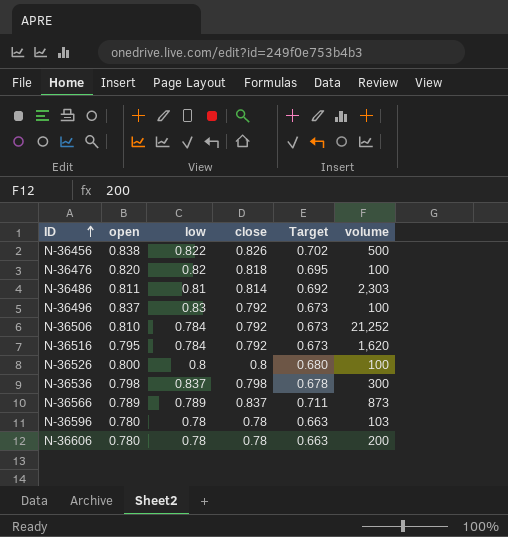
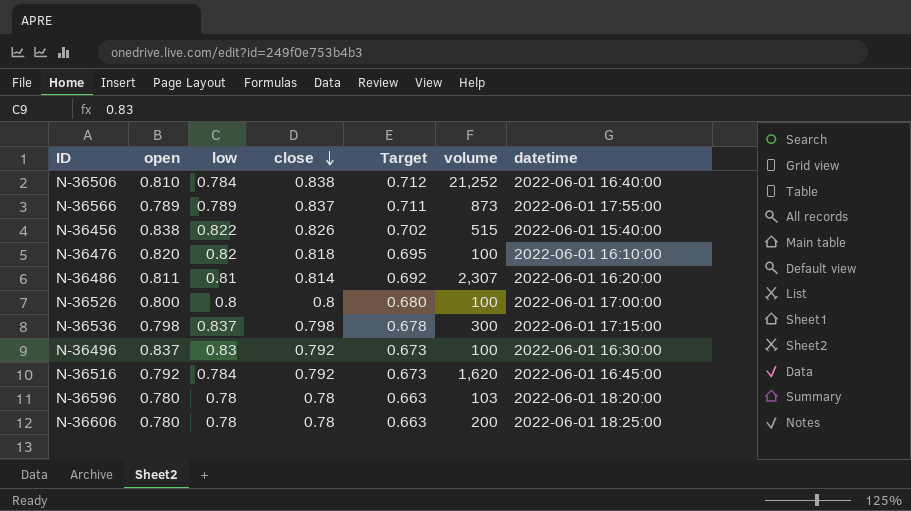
row order: ID ascending -> close descending
column datetime | position: none -> 7
N-36506 | close: 0.792 -> 0.838
N-36506 | Target: 0.673 -> 0.712
N-36456 | volume: 500 -> 515
N-36486 | volume: 2,303 -> 2,307
N-36516 | open: 0.795 -> 0.792

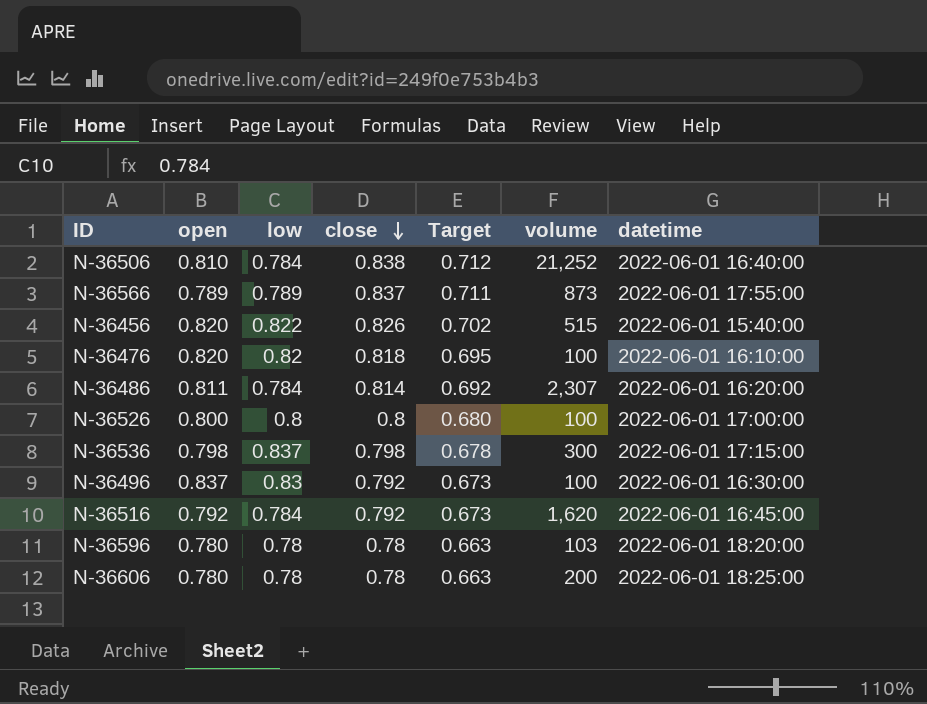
N-36456 | open: 0.838 -> 0.820
N-36486 | low: 0.81 -> 0.784

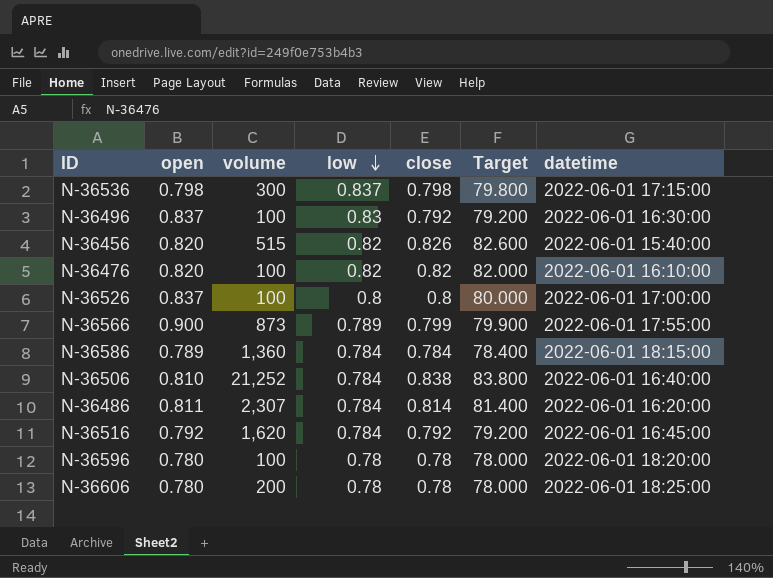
row order: close descending -> low descending
column volume | position: 6 -> 3
column Target | formula: [close] * 0.85 -> [close] * 100
N-36456 | low: 0.822 -> 0.82
N-36476 | close: 0.818 -> 0.82
N-36526 | open: 0.800 -> 0.837
N-36566 | open: 0.789 -> 0.900
N-36566 | close: 0.837 -> 0.799
row N-36586: none -> 0.789 | 1,360 | 0.784 | 0.784 | 78.400 | 2022-06-01 18:15:00
N-36596 | volume: 103 -> 100

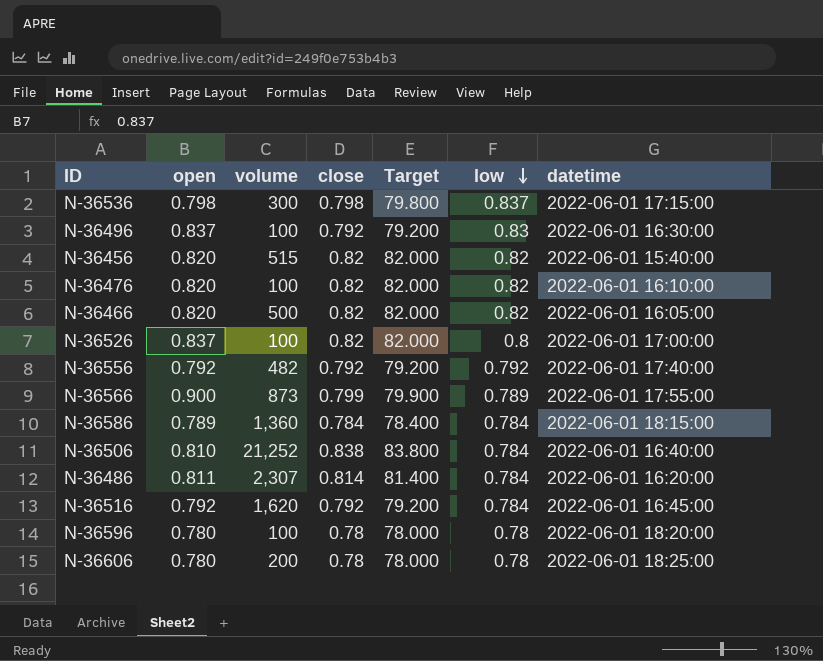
column low | position: 4 -> 6
N-36456 | close: 0.826 -> 0.82
N-36456 | Target: 82.600 -> 82.000
row N-36466: none -> 0.820 | 500 | 0.82 | 82.000 | 0.82 | 2022-06-01 16:05:00
N-36526 | close: 0.8 -> 0.82
N-36526 | Target: 80.000 -> 82.000
row N-36556: none -> 0.792 | 482 | 0.792 | 79.200 | 0.792 | 2022-06-01 17:40:00

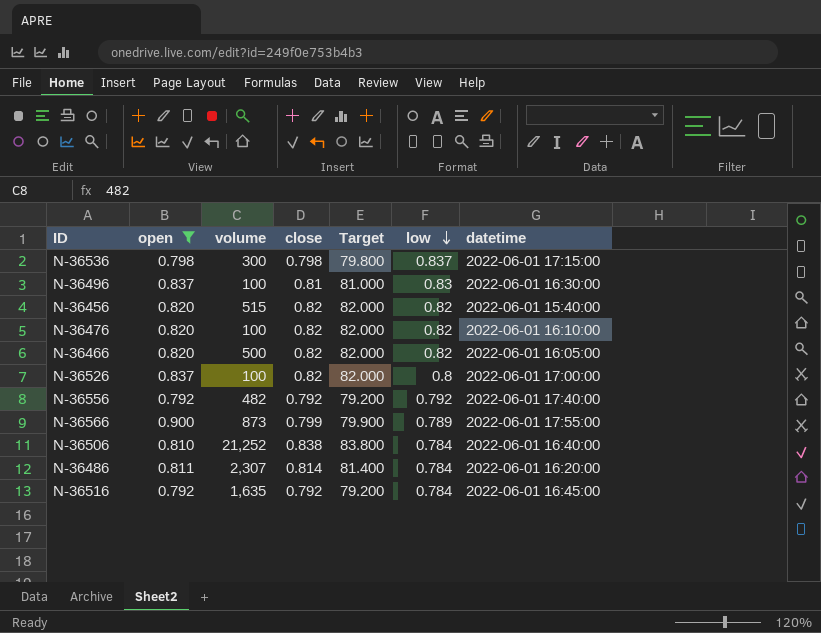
filter: none -> open >= 0.792
N-36496 | close: 0.792 -> 0.81
N-36496 | Target: 79.200 -> 81.000
N-36516 | volume: 1,620 -> 1,635

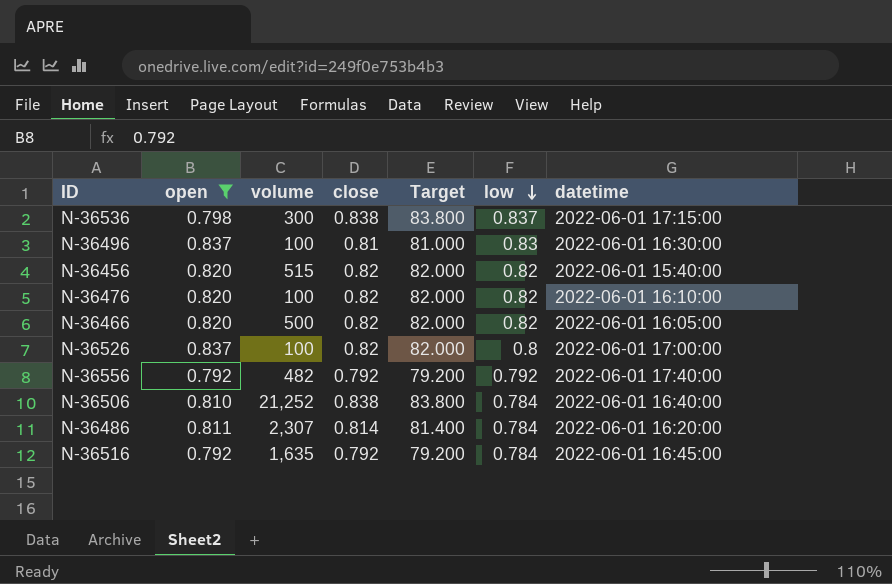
row N-36566: 0.900 | 873 | 0.799 | 79.900 | 0.789 | 2022-06-01 17:55:00 -> none
N-36536 | close: 0.798 -> 0.838
N-36536 | Target: 79.800 -> 83.800

